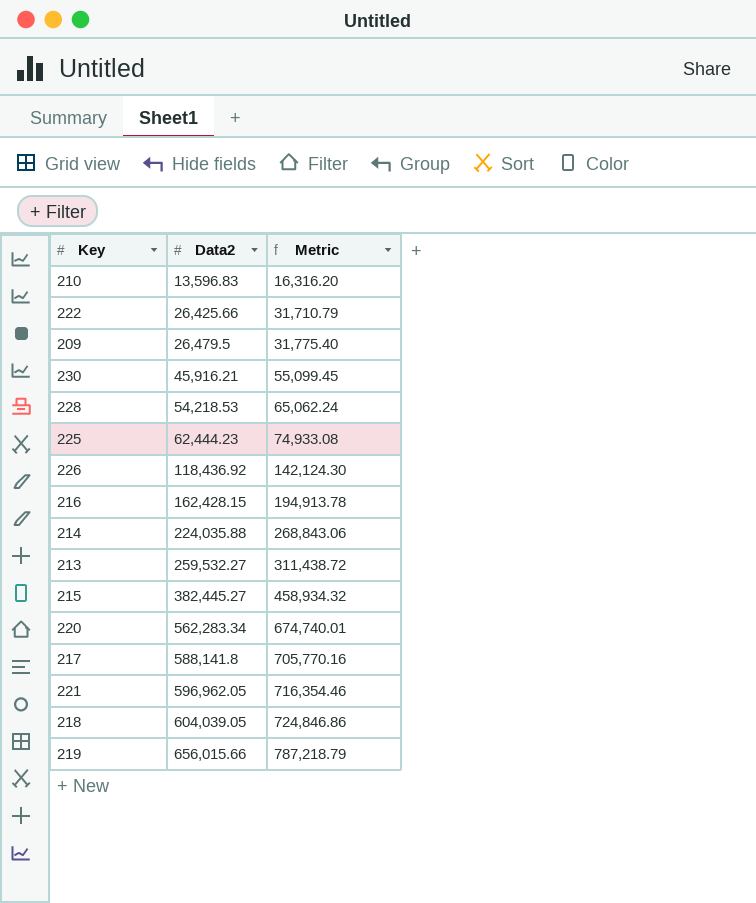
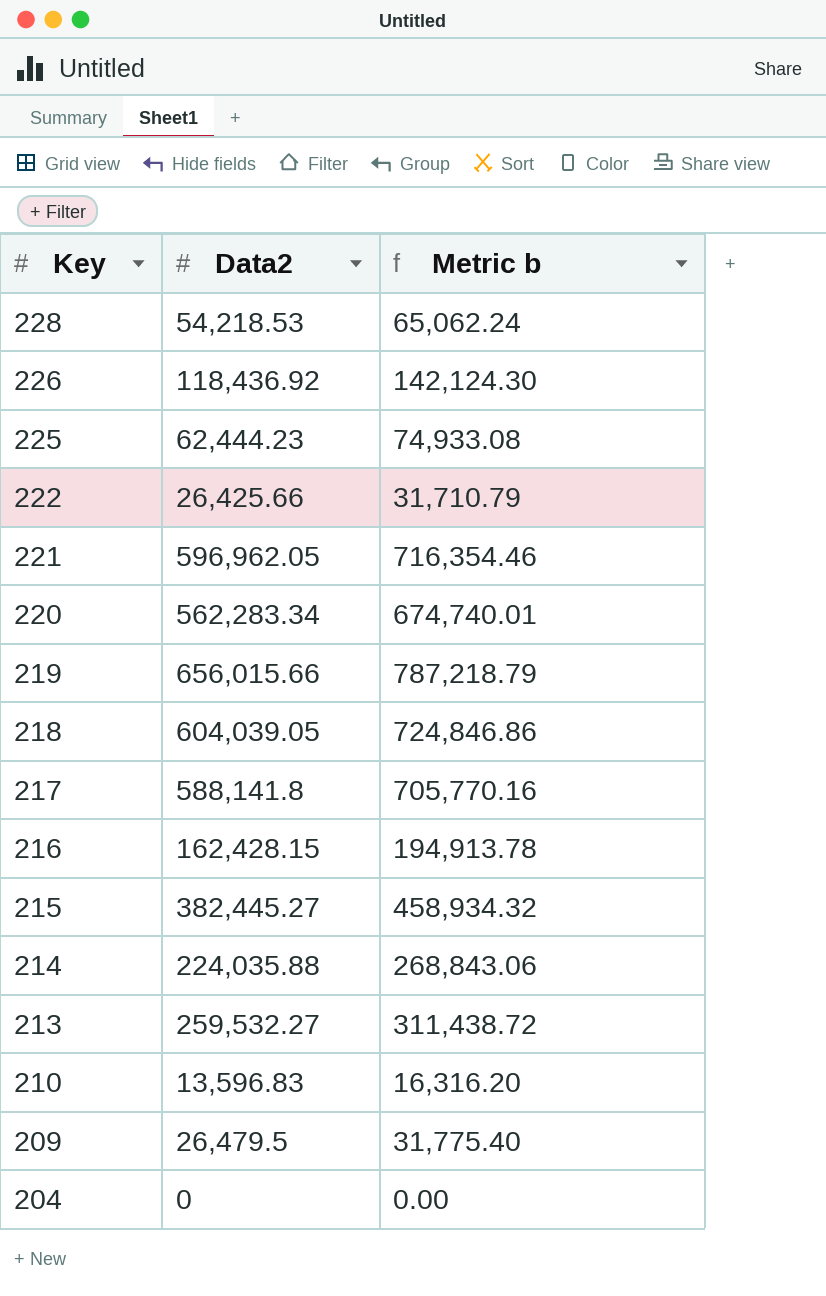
row order: Data2 ascending -> Key descending
column name: Metric -> Metric b
row 230: 45,916.21 | 55,099.45 -> none
row 204: none -> 0 | 0.00

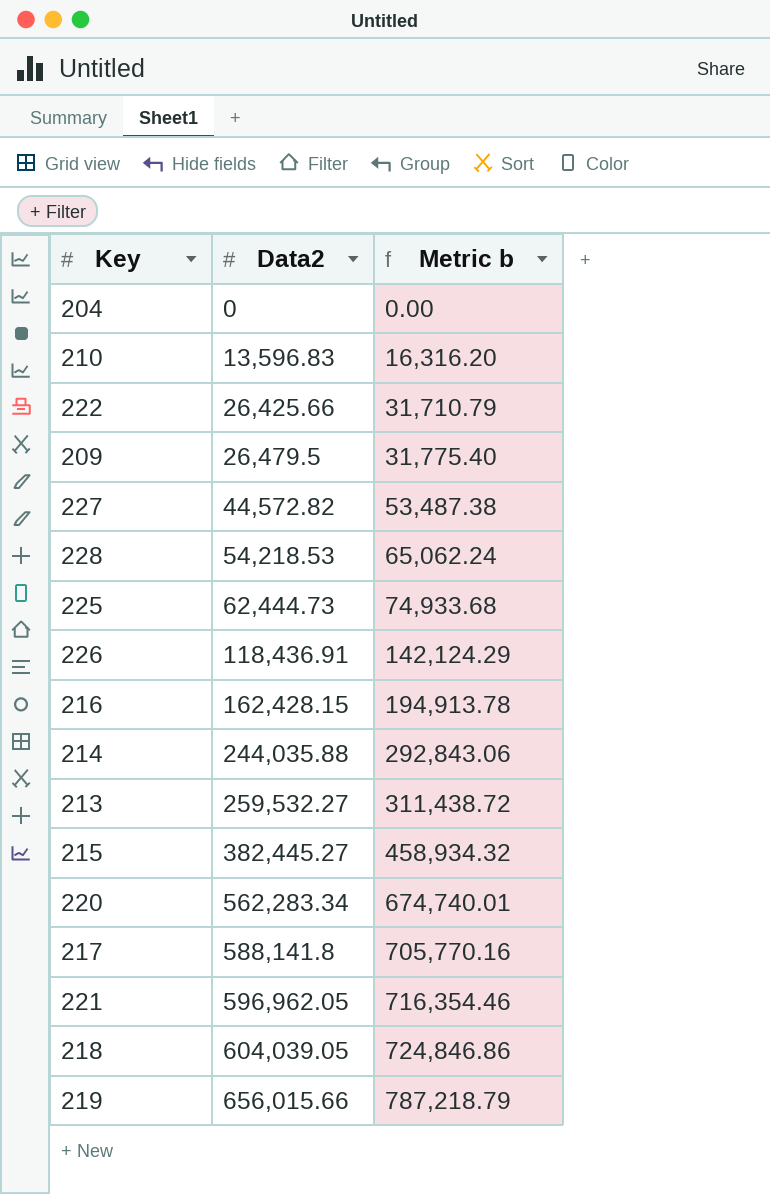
row order: Key descending -> Data2 ascending
row 227: none -> 44,572.82 | 53,487.38
225 | Data2: 62,444.23 -> 62,444.73
225 | Metric b: 74,933.08 -> 74,933.68
226 | Data2: 118,436.92 -> 118,436.91
226 | Metric b: 142,124.30 -> 142,124.29
214 | Data2: 224,035.88 -> 244,035.88
214 | Metric b: 268,843.06 -> 292,843.06

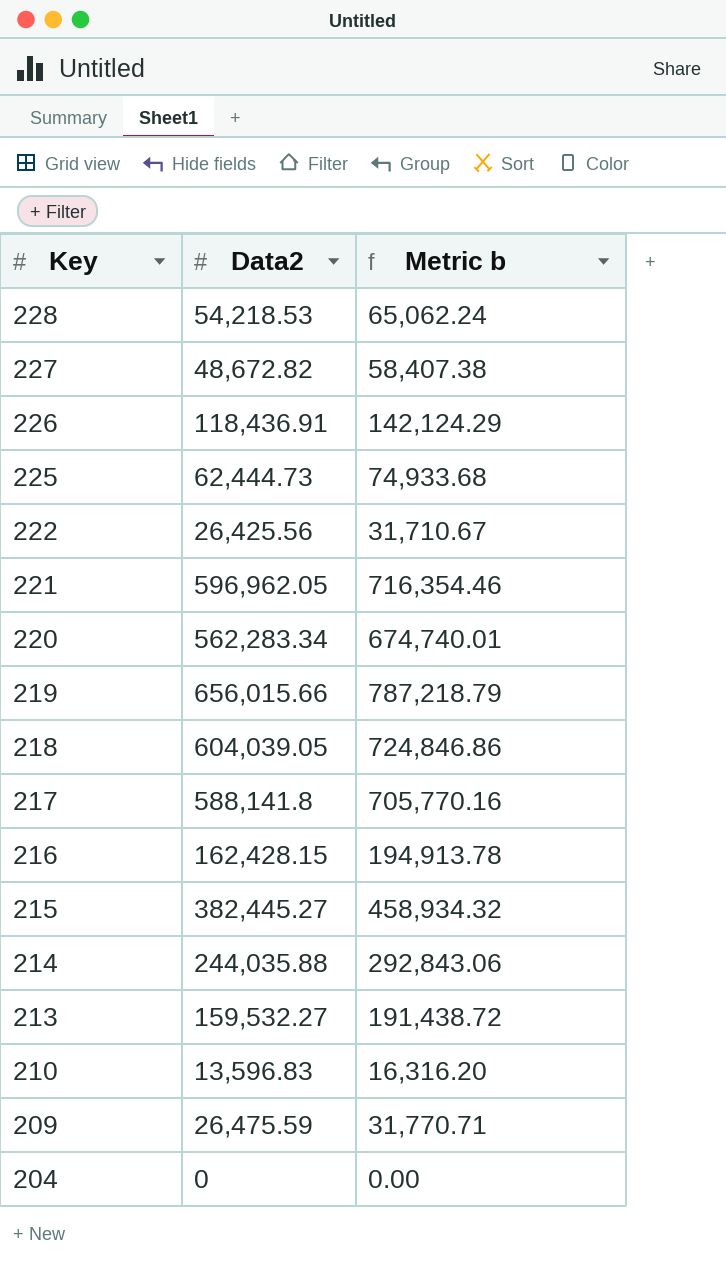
row order: Data2 ascending -> Key descending
227 | Data2: 44,572.82 -> 48,672.82
227 | Metric b: 53,487.38 -> 58,407.38
222 | Data2: 26,425.66 -> 26,425.56
222 | Metric b: 31,710.79 -> 31,710.67
213 | Data2: 259,532.27 -> 159,532.27
213 | Metric b: 311,438.72 -> 191,438.72
209 | Data2: 26,479.5 -> 26,475.59
209 | Metric b: 31,775.40 -> 31,770.71

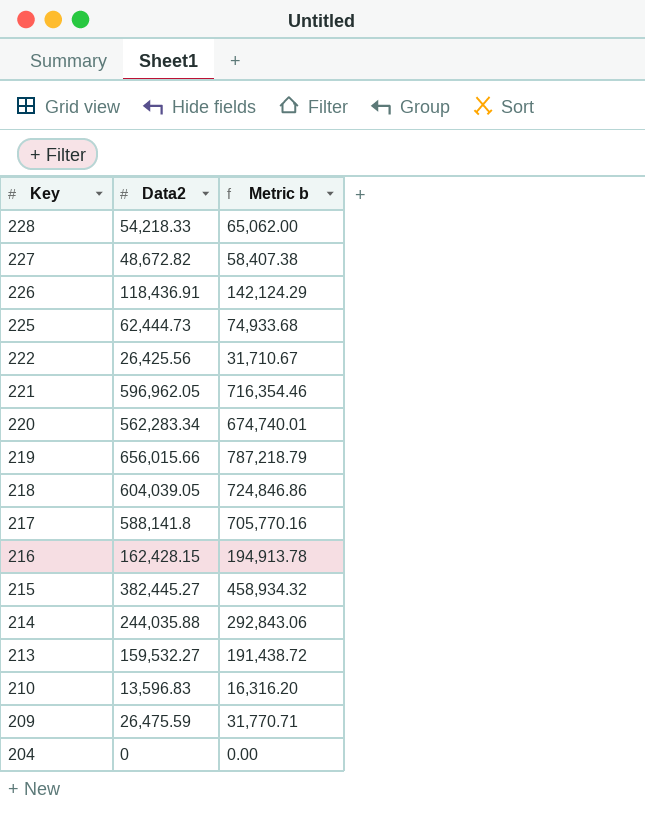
228 | Data2: 54,218.53 -> 54,218.33
228 | Metric b: 65,062.24 -> 65,062.00

